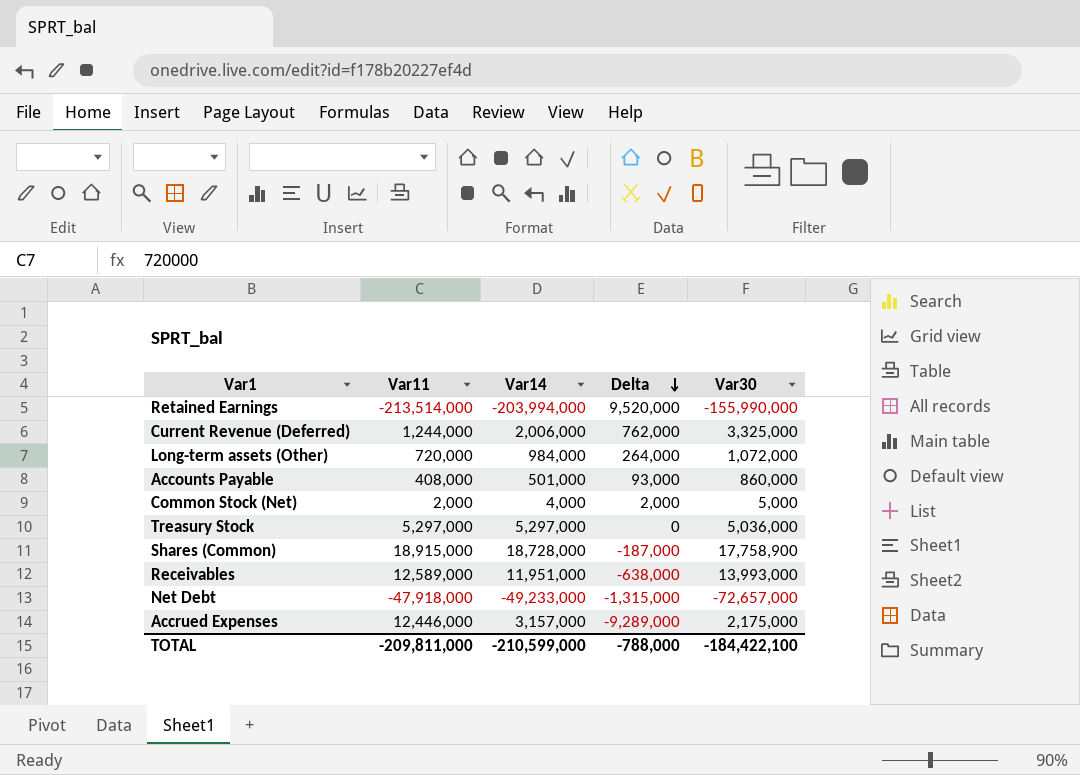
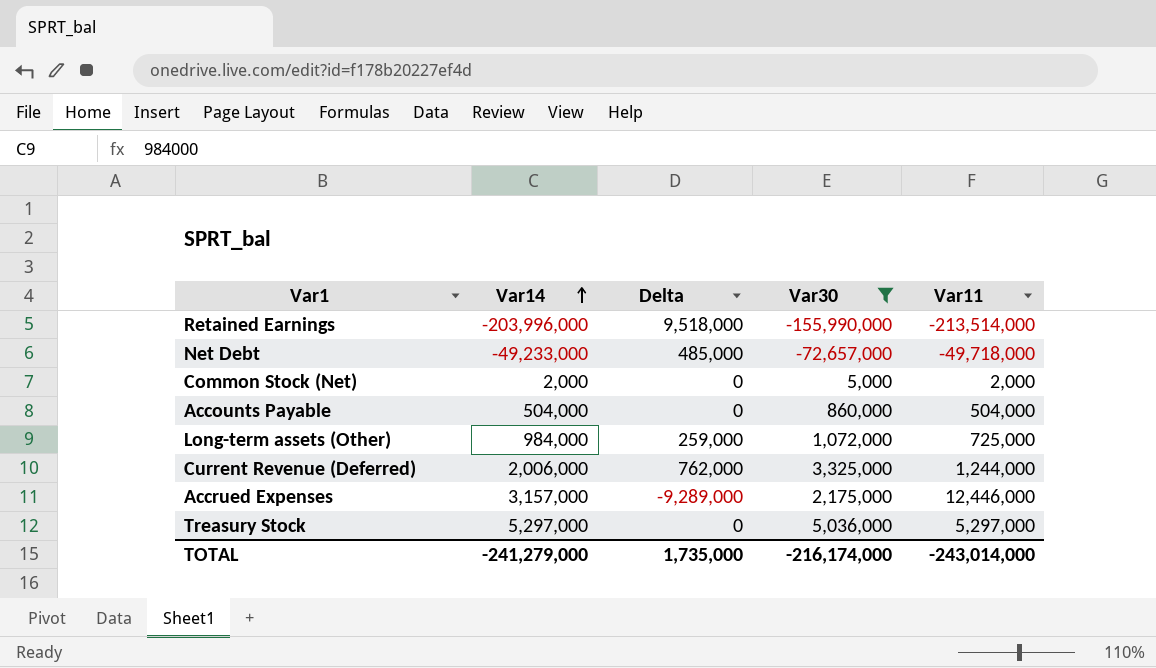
filter: none -> Var30 <= 5,036,000
row order: Delta descending -> Var14 ascending
column Var11 | position: 2 -> 5
Retained Earnings | Var14: -203,994,000 -> -203,996,000
Retained Earnings | Delta: 9,520,000 -> 9,518,000
Net Debt | Delta: -1,315,000 -> 485,000
Net Debt | Var11: -47,918,000 -> -49,718,000
Common Stock (Net) | Var14: 4,000 -> 2,000
Common Stock (Net) | Delta: 2,000 -> 0
Accounts Payable | Var14: 501,000 -> 504,000
Accounts Payable | Delta: 93,000 -> 0
Accounts Payable | Var11: 408,000 -> 504,000
Long-term assets (Other) | Delta: 264,000 -> 259,000
Long-term assets (Other) | Var11: 720,000 -> 725,000
TOTAL | Var14: -210,599,000 -> -241,279,000
TOTAL | Delta: -788,000 -> 1,735,000
TOTAL | Var30: -184,422,100 -> -216,174,000
TOTAL | Var11: -209,811,000 -> -243,014,000

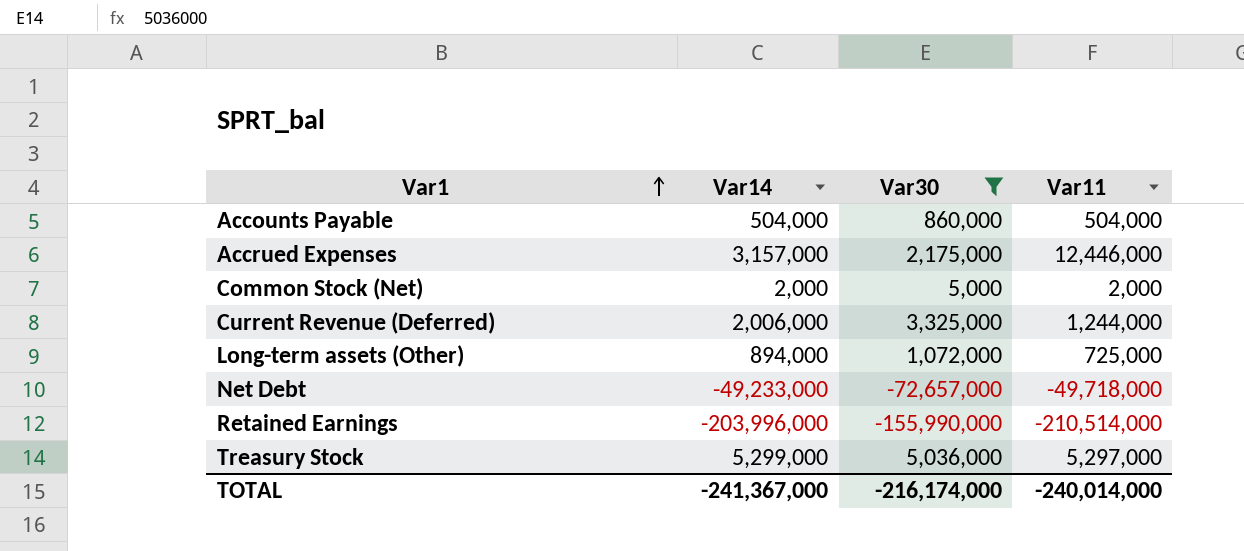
row order: Var14 ascending -> Var1 ascending
column Delta | formula: [Var14] - [Var11] -> none
Long-term assets (Other) | Var14: 984,000 -> 894,000
Retained Earnings | Var11: -213,514,000 -> -210,514,000
Treasury Stock | Var14: 5,297,000 -> 5,299,000
TOTAL | Var14: -241,279,000 -> -241,367,000
TOTAL | Var11: -243,014,000 -> -240,014,000

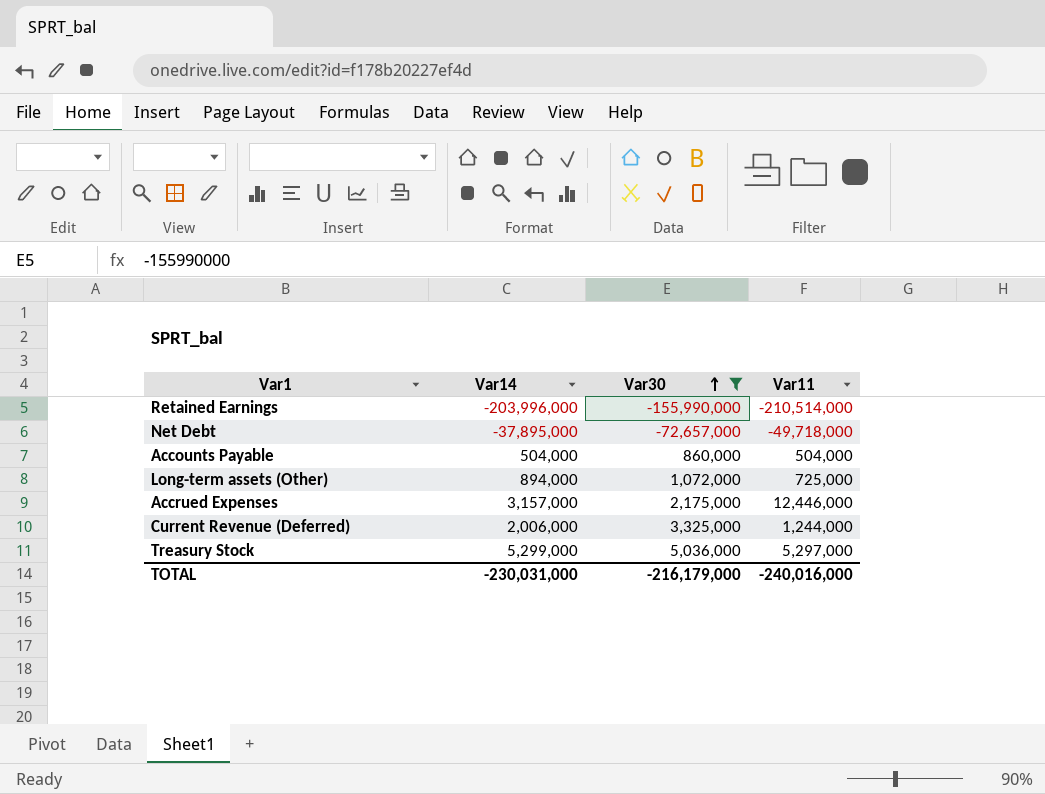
row order: Var1 ascending -> Var30 ascending
row Common Stock (Net): 2,000 | 5,000 | 2,000 -> none
Net Debt | Var14: -49,233,000 -> -37,895,000
TOTAL | Var14: -241,367,000 -> -230,031,000
TOTAL | Var30: -216,174,000 -> -216,179,000
TOTAL | Var11: -240,014,000 -> -240,016,000

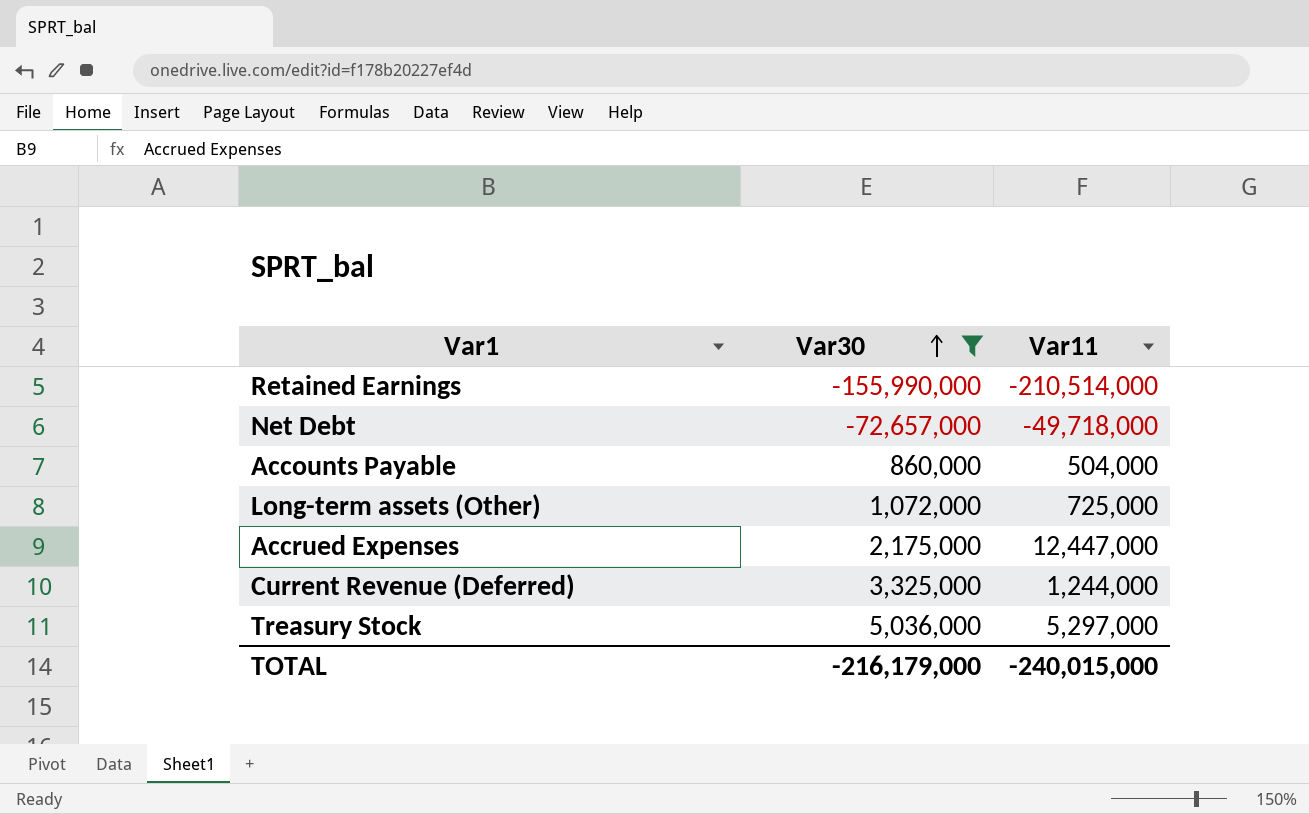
column Var14 | position: 2 -> none
Accrued Expenses | Var11: 12,446,000 -> 12,447,000
TOTAL | Var11: -240,016,000 -> -240,015,000

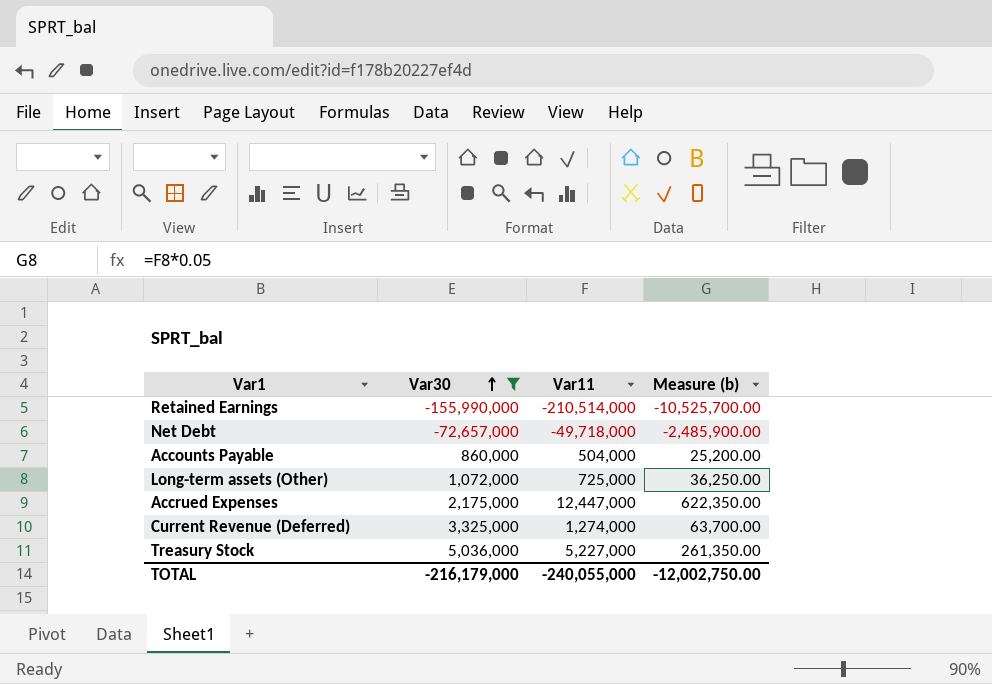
column Measure (b) | formula: none -> [Var11] * 0.05
Current Revenue (Deferred) | Var11: 1,244,000 -> 1,274,000
Treasury Stock | Var11: 5,297,000 -> 5,227,000
TOTAL | Var11: -240,015,000 -> -240,055,000

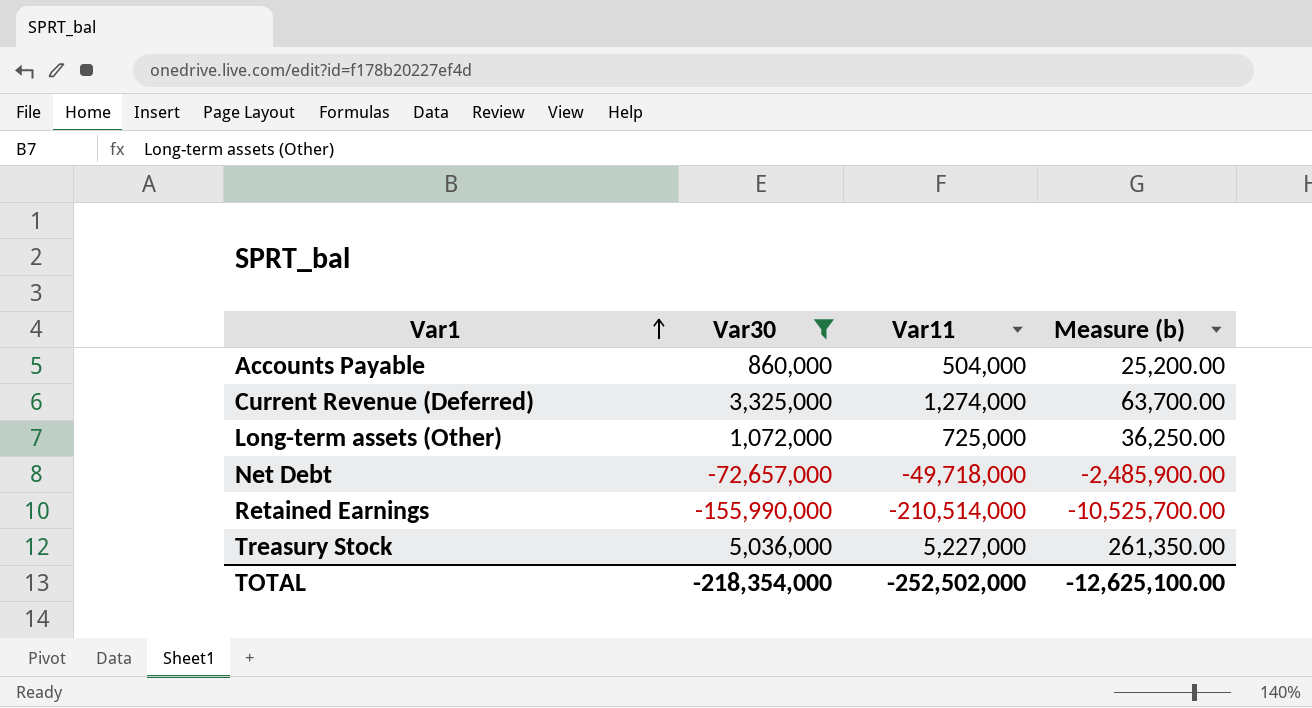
row order: Var30 ascending -> Var1 ascending
row Accrued Expenses: 2,175,000 | 12,447,000 | 622,350.00 -> none
TOTAL | Var30: -216,179,000 -> -218,354,000
TOTAL | Var11: -240,055,000 -> -252,502,000
TOTAL | Measure (b): -12,002,750.00 -> -12,625,100.00

